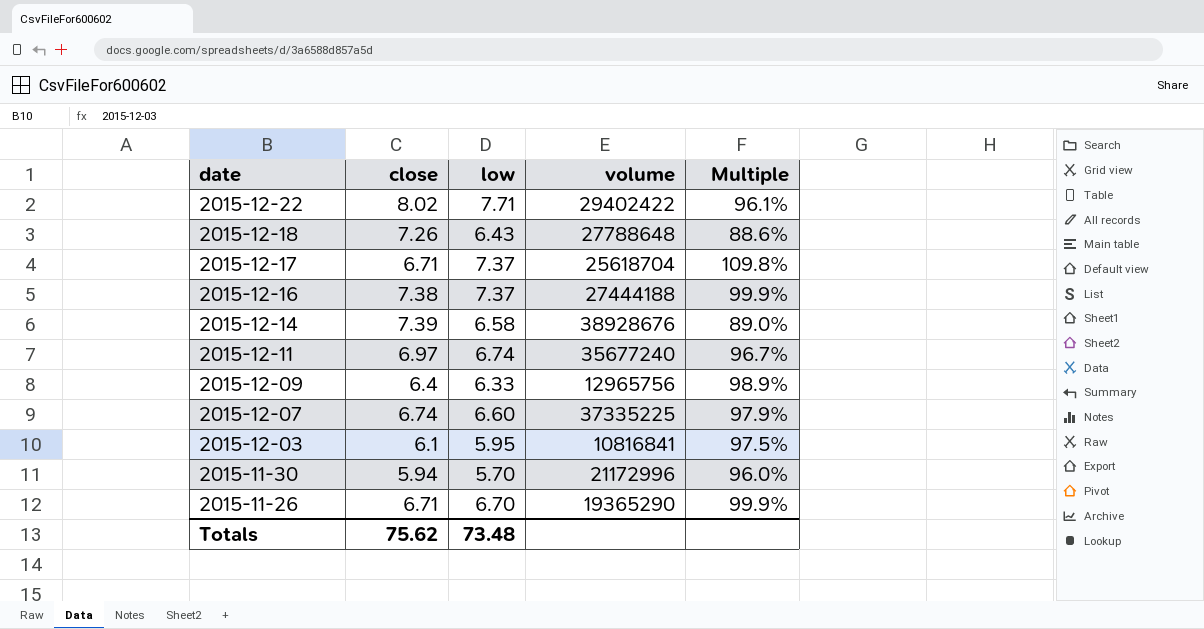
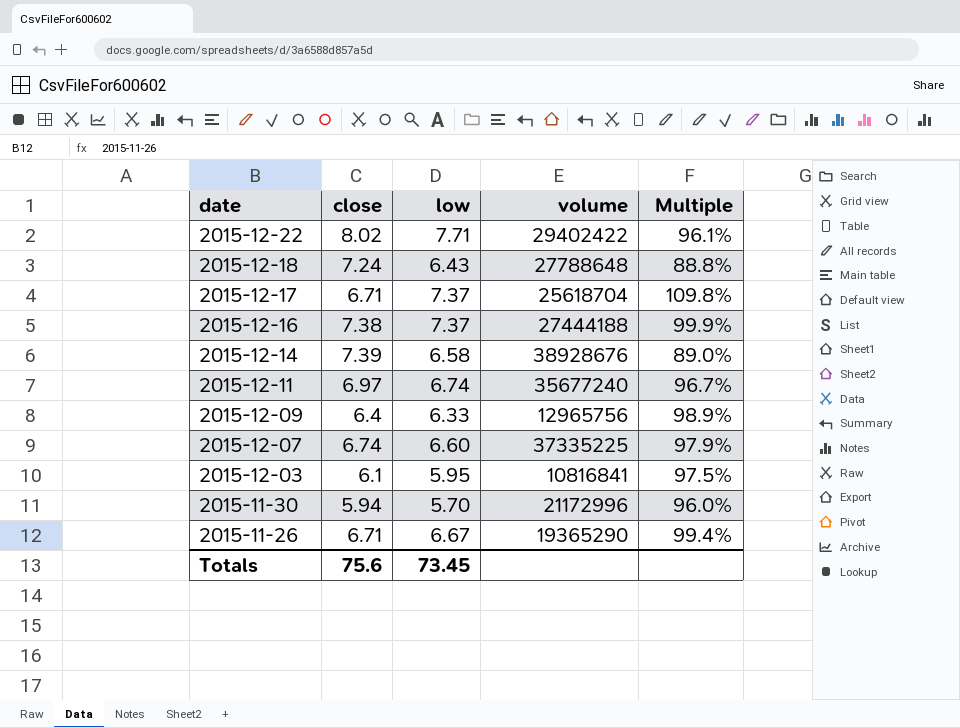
2015-12-18 | close: 7.26 -> 7.24
2015-12-18 | Multiple: 88.6% -> 88.8%
2015-11-26 | low: 6.70 -> 6.67
2015-11-26 | Multiple: 99.9% -> 99.4%
Totals | close: 75.62 -> 75.6
Totals | low: 73.48 -> 73.45

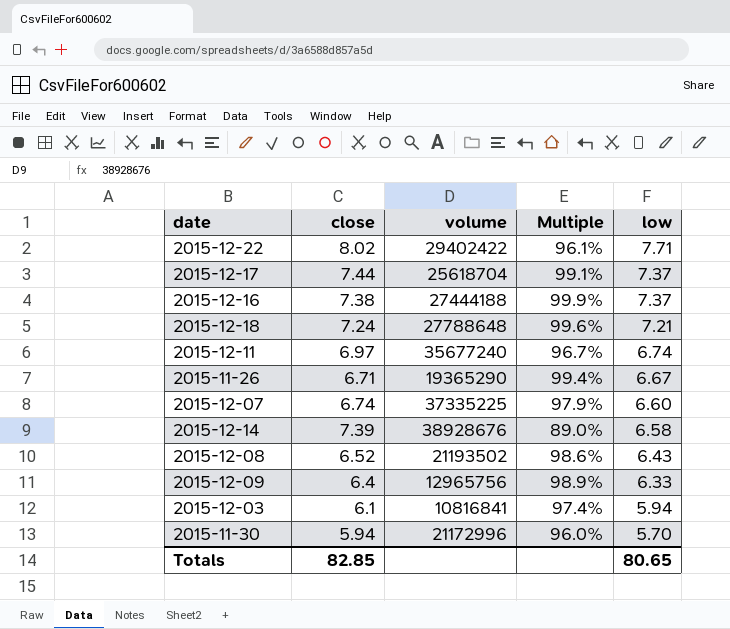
row order: date descending -> low descending
column low | position: 3 -> 5
2015-12-17 | close: 6.71 -> 7.44
2015-12-17 | Multiple: 109.8% -> 99.1%
2015-12-18 | Multiple: 88.8% -> 99.6%
2015-12-18 | low: 6.43 -> 7.21
row 2015-12-08: none -> 6.52 | 21193502 | 98.6% | 6.43
2015-12-03 | Multiple: 97.5% -> 97.4%
2015-12-03 | low: 5.95 -> 5.94
Totals | close: 75.6 -> 82.85
Totals | low: 73.45 -> 80.65

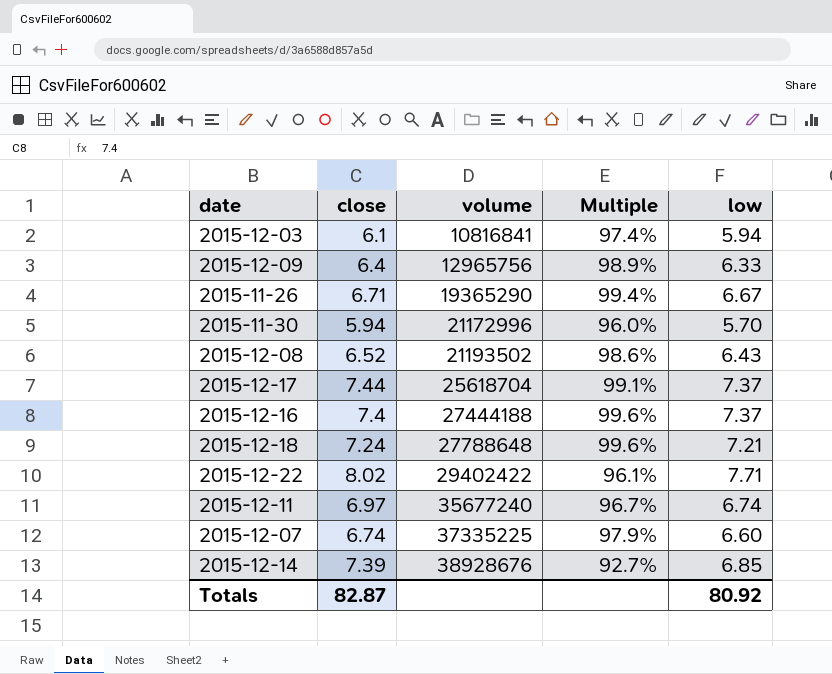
row order: low descending -> volume ascending
2015-12-16 | close: 7.38 -> 7.4
2015-12-16 | Multiple: 99.9% -> 99.6%
2015-12-14 | Multiple: 89.0% -> 92.7%
2015-12-14 | low: 6.58 -> 6.85
Totals | close: 82.85 -> 82.87
Totals | low: 80.65 -> 80.92

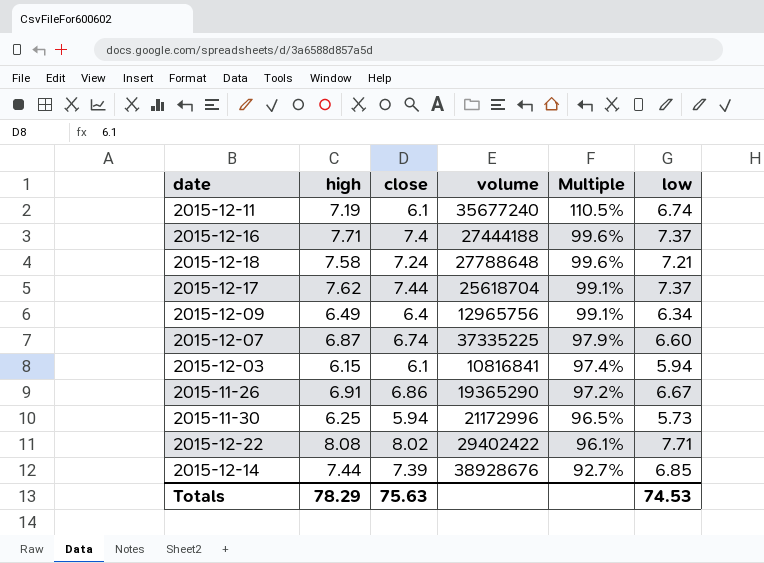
row order: volume ascending -> Multiple descending
column high | position: none -> 2
row 2015-12-08: 6.52 | 21193502 | 98.6% | 6.43 -> none
2015-12-11 | close: 6.97 -> 6.1
2015-12-11 | Multiple: 96.7% -> 110.5%
2015-12-09 | Multiple: 98.9% -> 99.1%
2015-12-09 | low: 6.33 -> 6.34
2015-11-26 | close: 6.71 -> 6.86
2015-11-26 | Multiple: 99.4% -> 97.2%
2015-11-30 | Multiple: 96.0% -> 96.5%
2015-11-30 | low: 5.70 -> 5.73
Totals | close: 82.87 -> 75.63
Totals | low: 80.92 -> 74.53

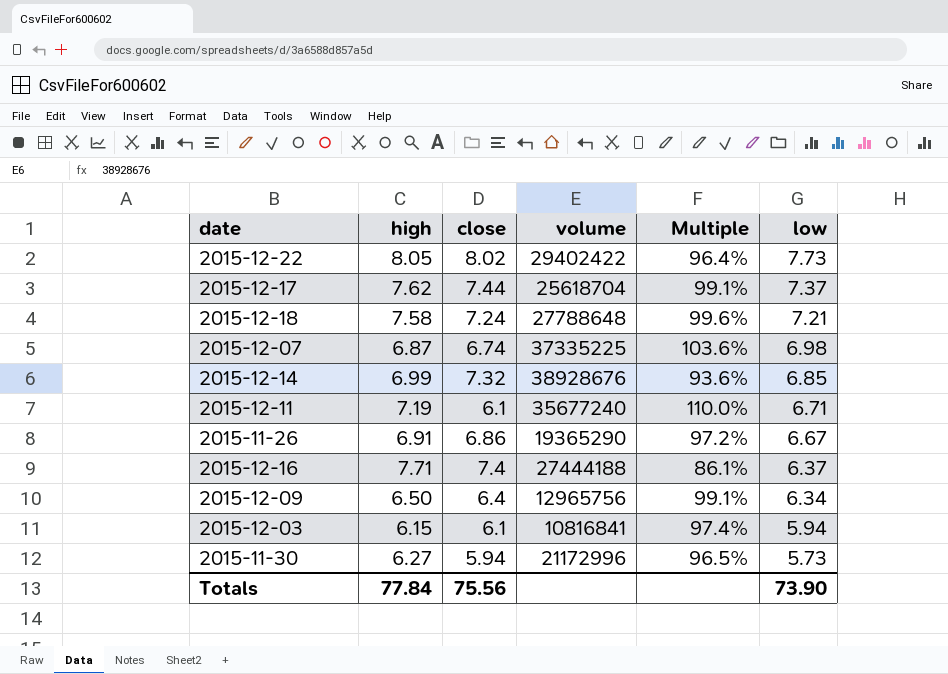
row order: Multiple descending -> low descending
2015-12-22 | high: 8.08 -> 8.05
2015-12-22 | Multiple: 96.1% -> 96.4%
2015-12-22 | low: 7.71 -> 7.73
2015-12-07 | Multiple: 97.9% -> 103.6%
2015-12-07 | low: 6.60 -> 6.98
2015-12-14 | high: 7.44 -> 6.99
2015-12-14 | close: 7.39 -> 7.32
2015-12-14 | Multiple: 92.7% -> 93.6%
2015-12-11 | Multiple: 110.5% -> 110.0%
2015-12-11 | low: 6.74 -> 6.71
2015-12-16 | Multiple: 99.6% -> 86.1%
2015-12-16 | low: 7.37 -> 6.37
2015-12-09 | high: 6.49 -> 6.50
2015-11-30 | high: 6.25 -> 6.27
Totals | high: 78.29 -> 77.84
Totals | close: 75.63 -> 75.56
Totals | low: 74.53 -> 73.90

